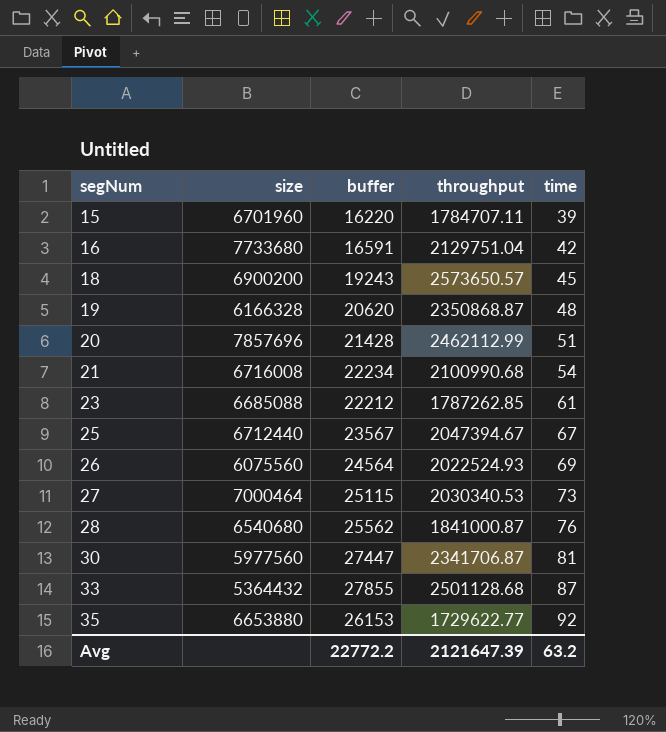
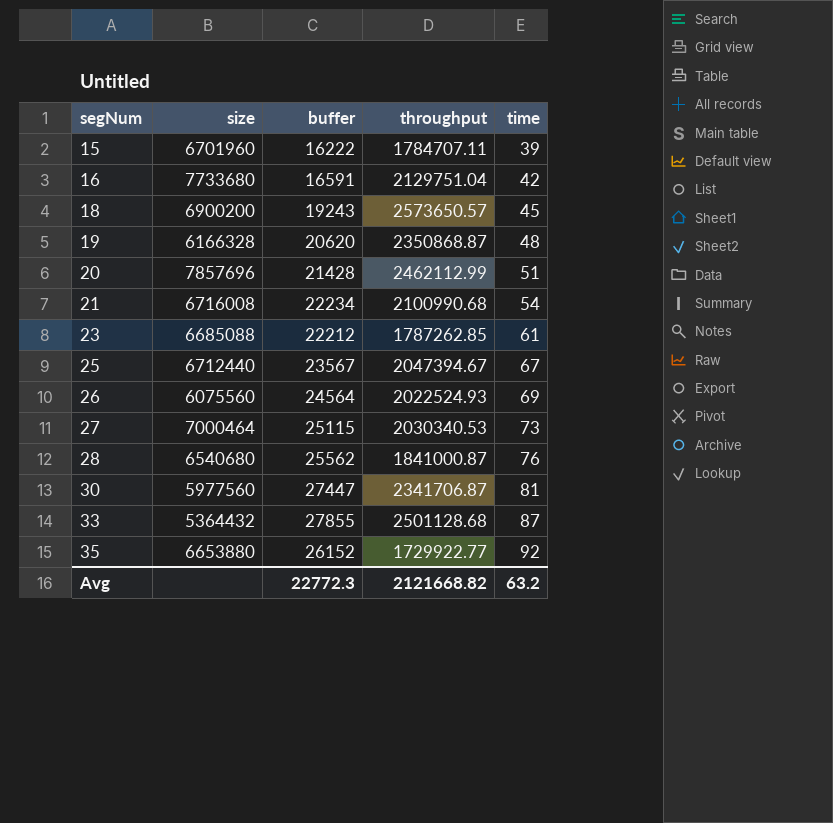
15 | buffer: 16220 -> 16222
35 | buffer: 26153 -> 26152
35 | throughput: 1729622.77 -> 1729922.77
Avg | buffer: 22772.2 -> 22772.3
Avg | throughput: 2121647.39 -> 2121668.82

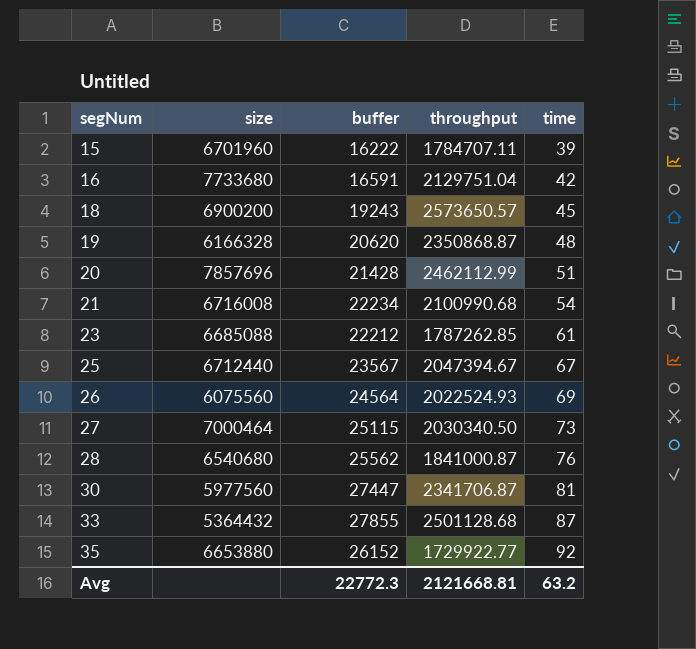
27 | throughput: 2030340.53 -> 2030340.50
Avg | throughput: 2121668.82 -> 2121668.81

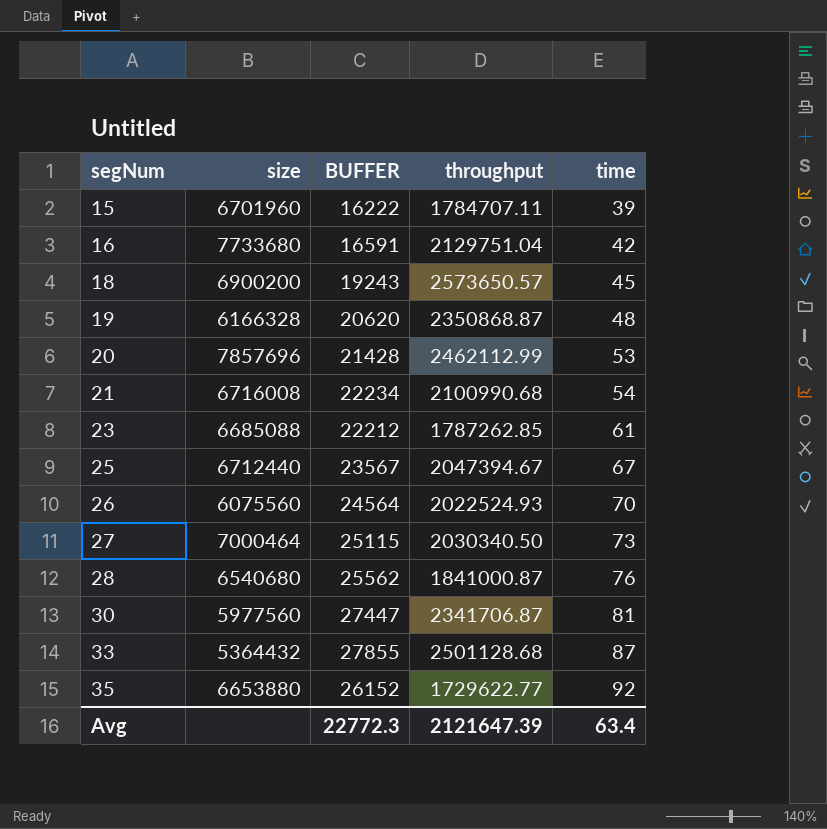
column name: buffer -> BUFFER
20 | time: 51 -> 53
26 | time: 69 -> 70
35 | throughput: 1729922.77 -> 1729622.77
Avg | throughput: 2121668.81 -> 2121647.39
Avg | time: 63.2 -> 63.4

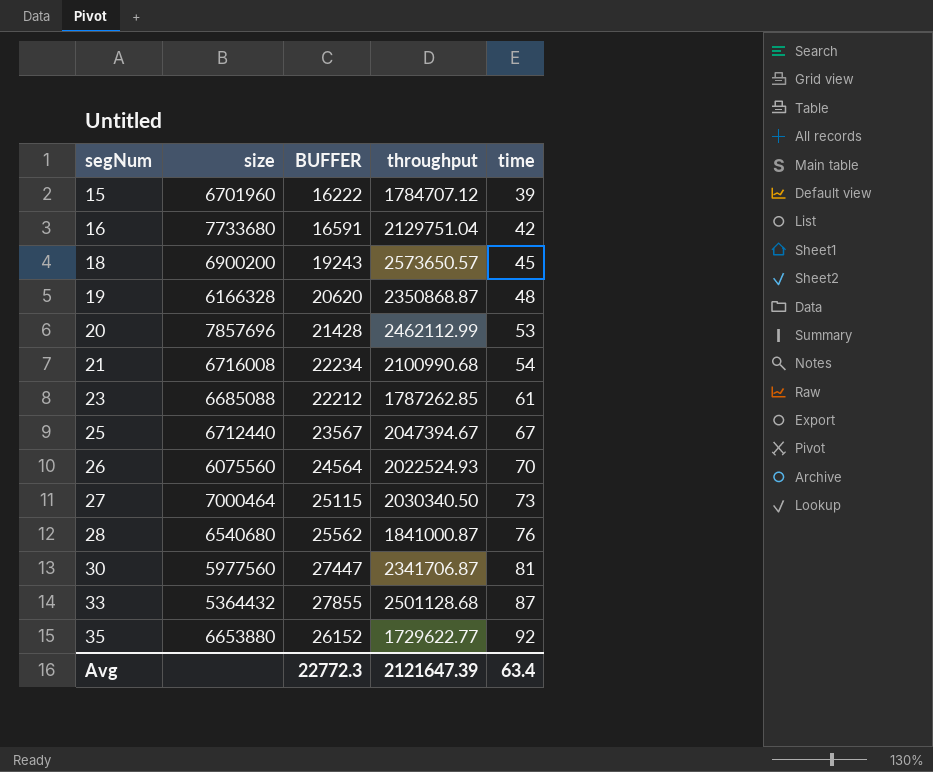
15 | throughput: 1784707.11 -> 1784707.12

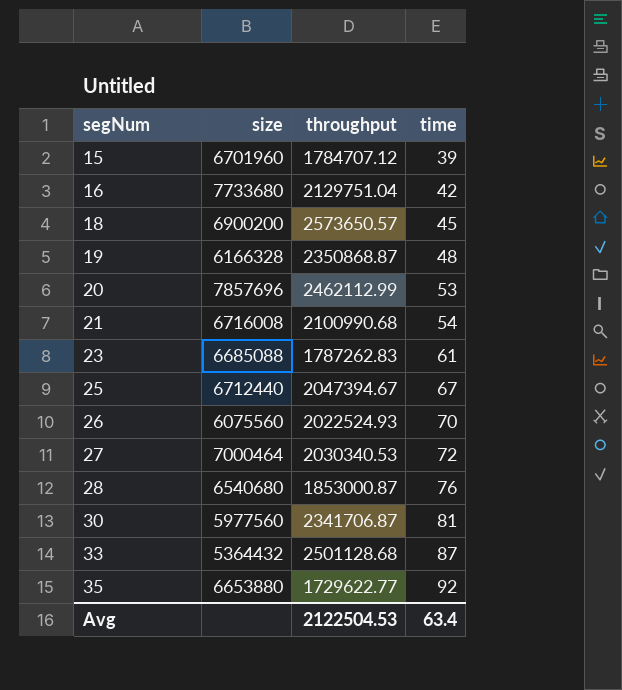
column BUFFER | position: 3 -> none
23 | throughput: 1787262.85 -> 1787262.83
27 | throughput: 2030340.50 -> 2030340.53
27 | time: 73 -> 72
28 | throughput: 1841000.87 -> 1853000.87
Avg | throughput: 2121647.39 -> 2122504.53

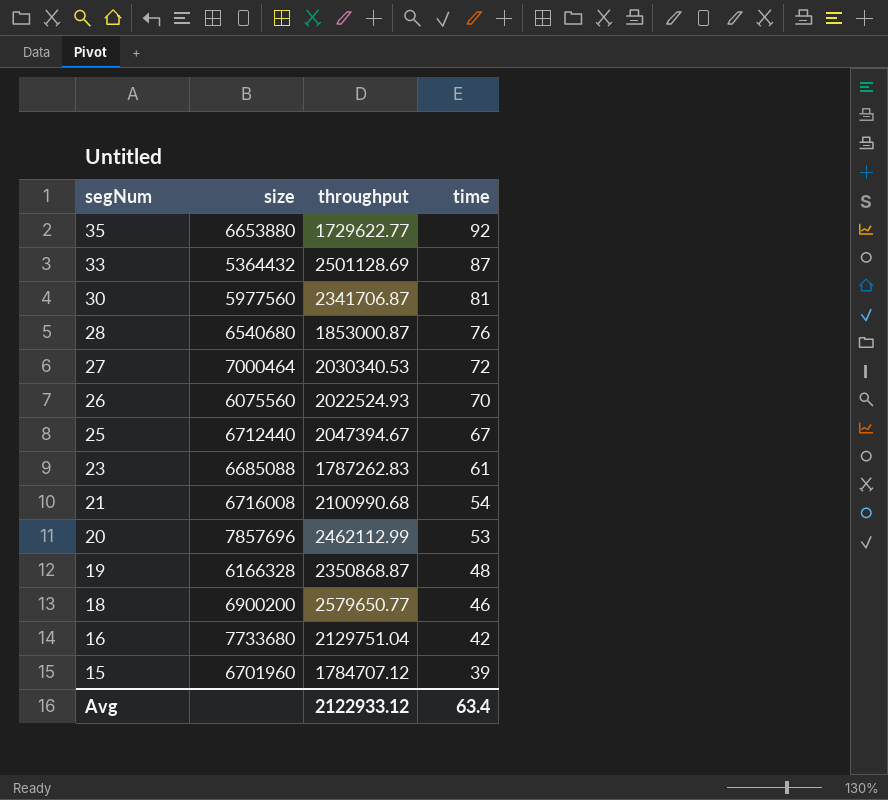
row order: segNum ascending -> segNum descending
33 | throughput: 2501128.68 -> 2501128.69
18 | throughput: 2573650.57 -> 2579650.77
18 | time: 45 -> 46
Avg | throughput: 2122504.53 -> 2122933.12

